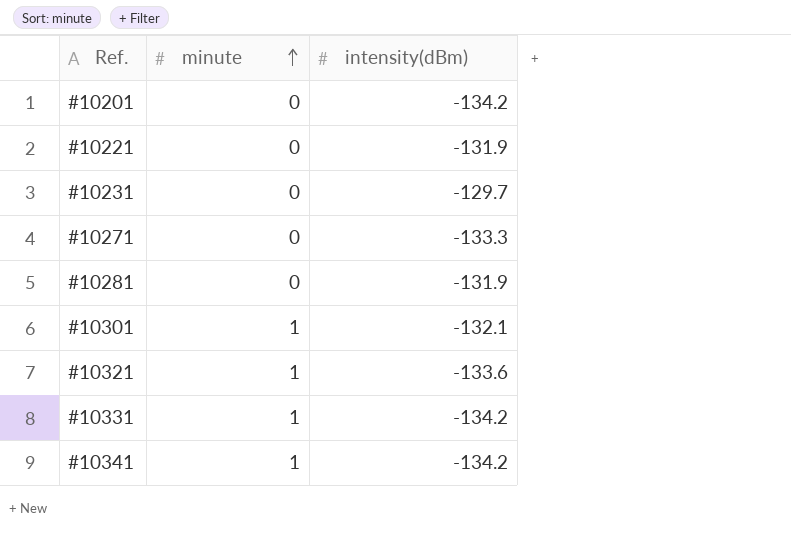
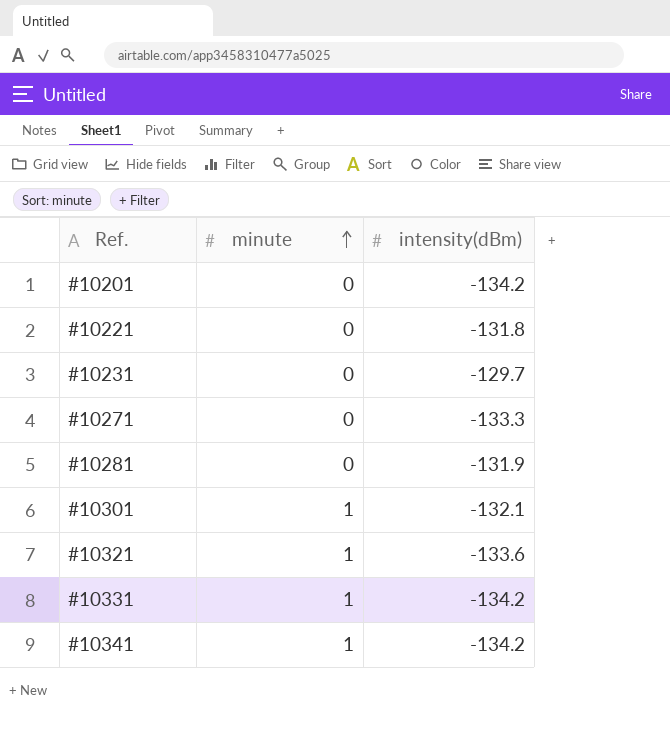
#10221 | intensity(dBm): -131.9 -> -131.8

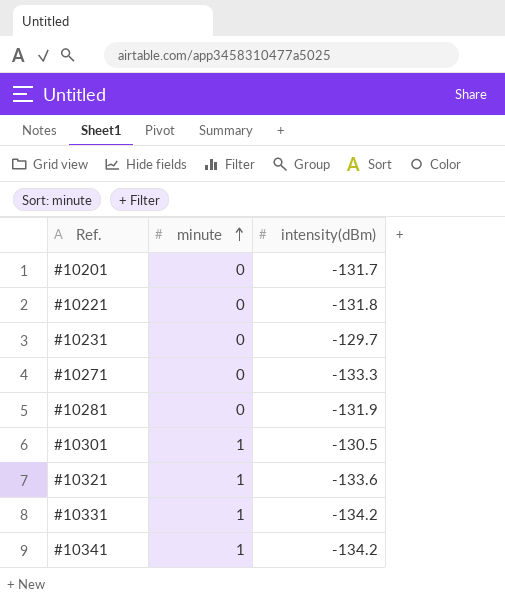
#10201 | intensity(dBm): -134.2 -> -131.7
#10301 | intensity(dBm): -132.1 -> -130.5

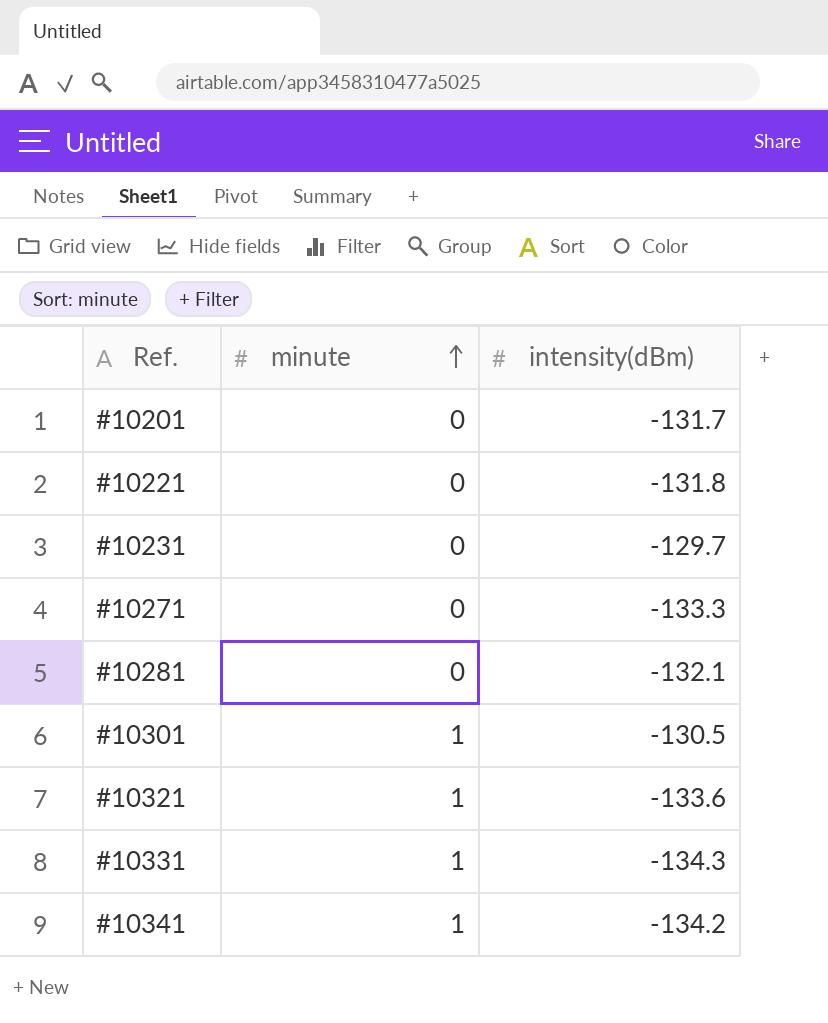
#10281 | intensity(dBm): -131.9 -> -132.1
#10331 | intensity(dBm): -134.2 -> -134.3

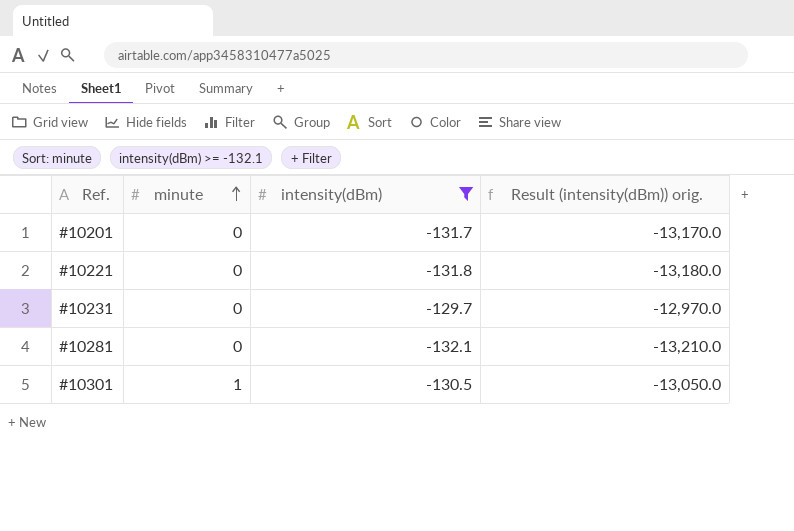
filter: none -> intensity(dBm) >= -132.1
column Result (intensity(dBm)) orig. | formula: none -> [intensity(dBm)] * 100

